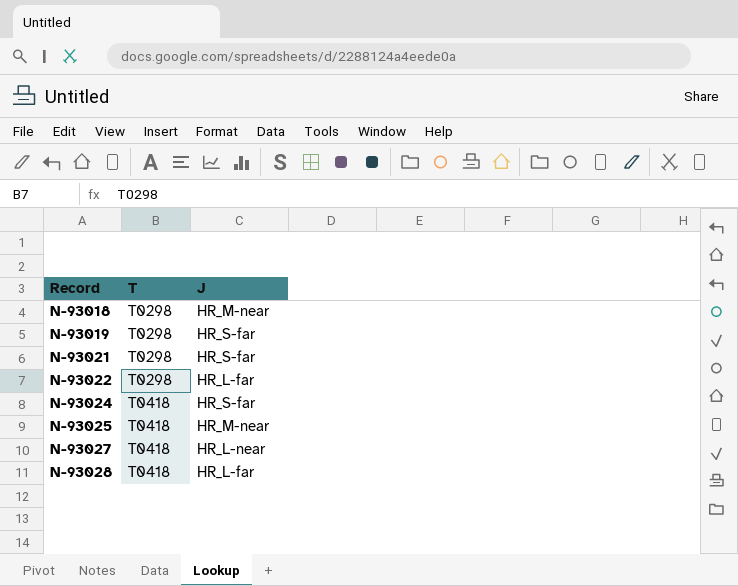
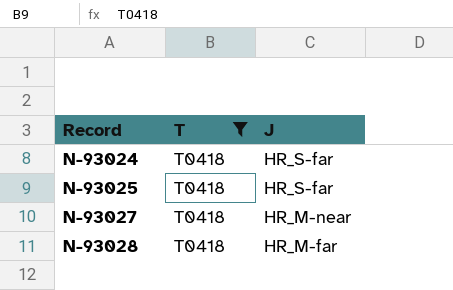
filter: none -> T = T0418
N-93025 | J: HR_M-near -> HR_S-far
N-93027 | J: HR_L-near -> HR_M-near
N-93028 | J: HR_L-far -> HR_M-far

